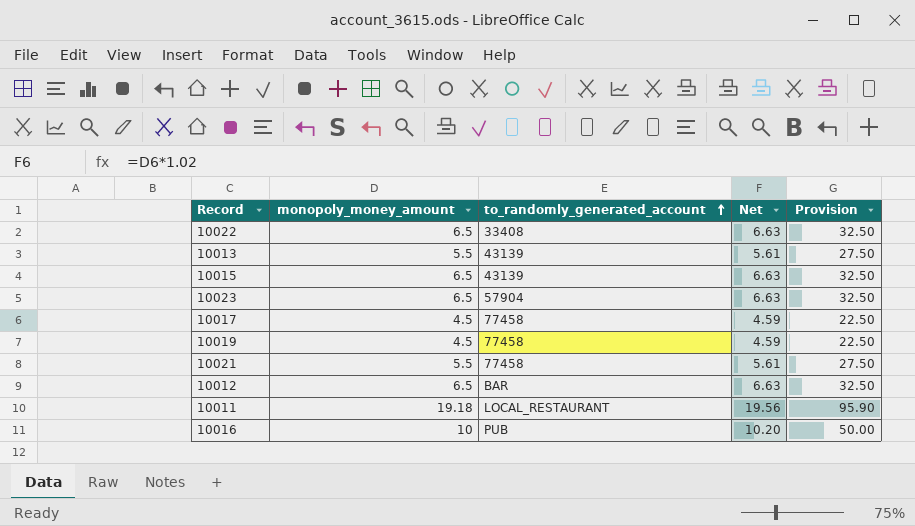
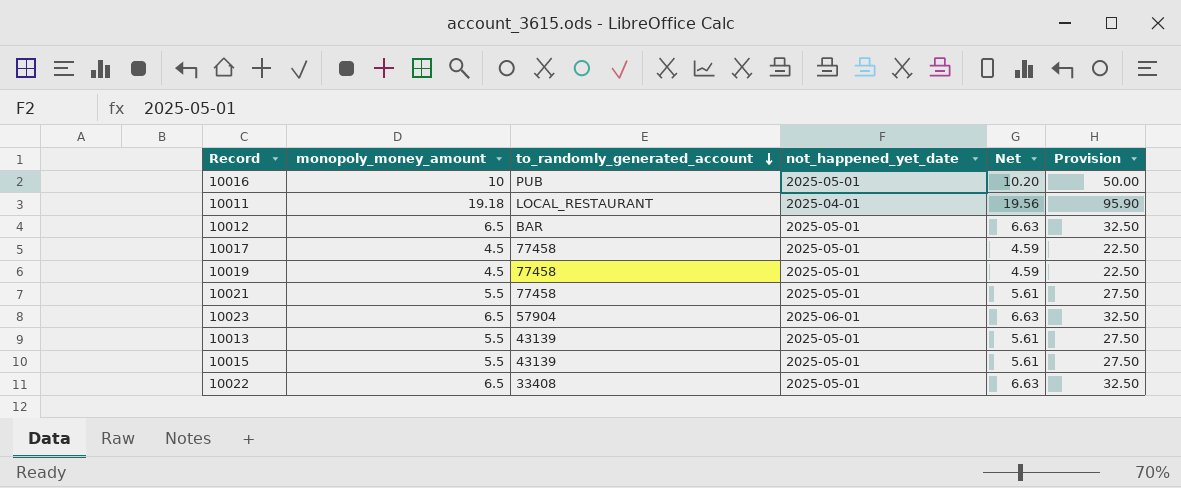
row order: to_randomly_generated_account ascending -> to_randomly_generated_account descending
column not_happened_yet_date | position: none -> 4
10015 | monopoly_money_amount: 6.5 -> 5.5
10015 | Net: 6.63 -> 5.61
10015 | Provision: 32.50 -> 27.50

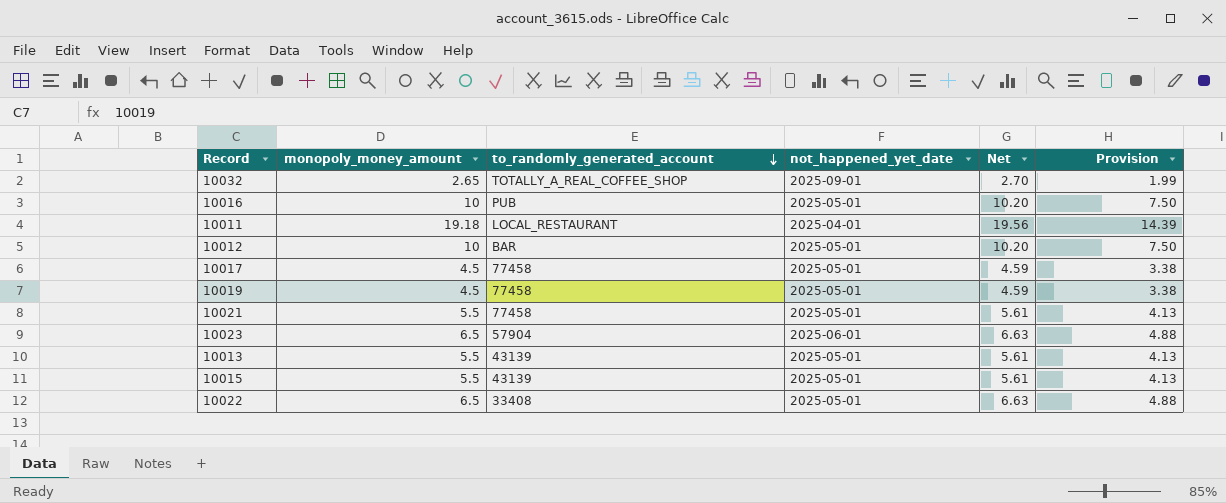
column Provision | formula: [monopoly_money_amount] * 5 -> [monopoly_money_amount] * 0.75
row 10032: none -> 2.65 | TOTALLY_A_REAL_COFFEE_SHOP | 2025-09-01 | 2.70 | 1.99
10012 | monopoly_money_amount: 6.5 -> 10
10012 | Net: 6.63 -> 10.20

